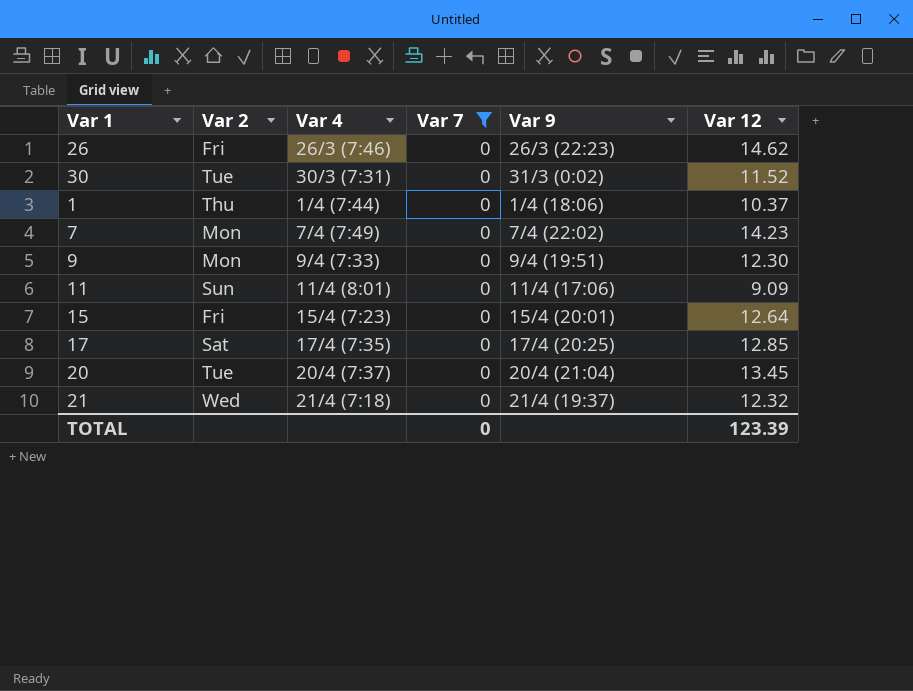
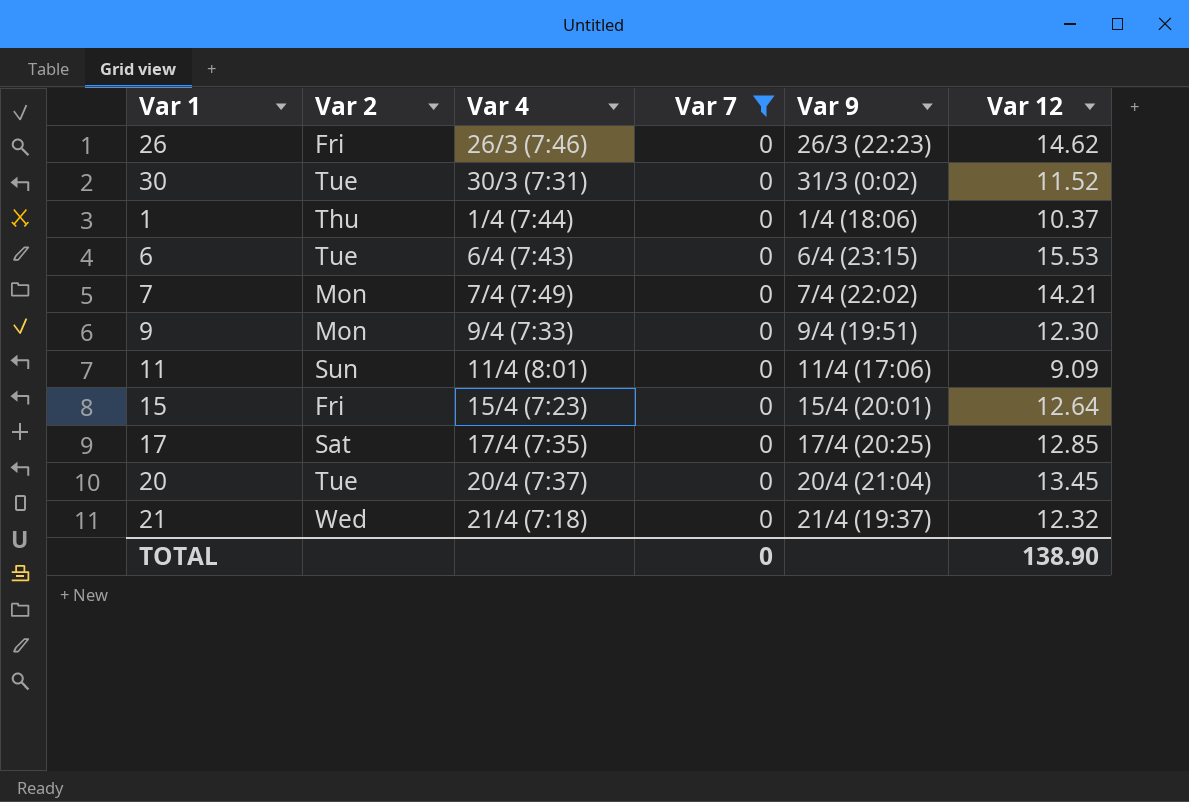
row 6: none -> Tue | 6/4 (7:43) | 0 | 6/4 (23:15) | 15.53
7 | Var 12: 14.23 -> 14.21
TOTAL | Var 12: 123.39 -> 138.90

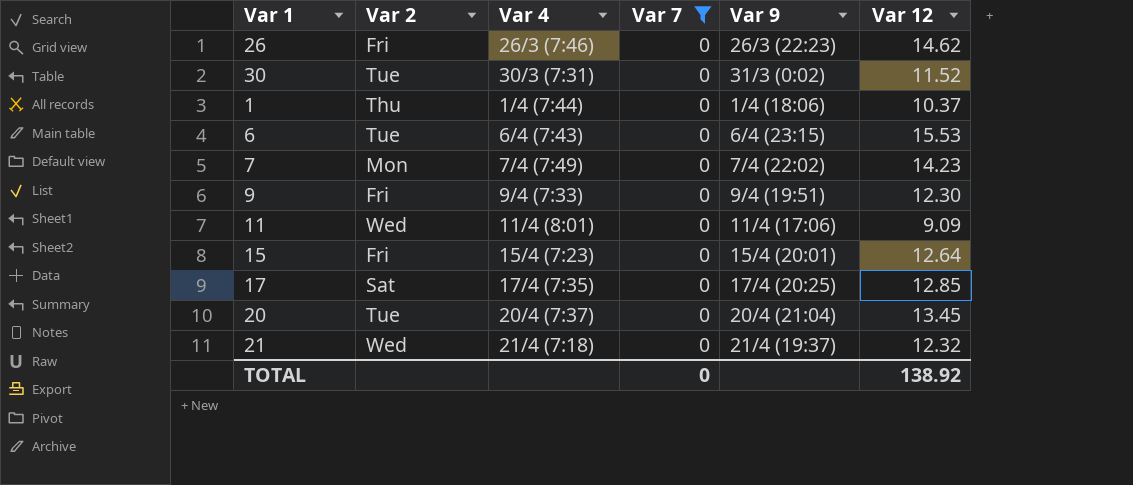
7 | Var 12: 14.21 -> 14.23
9 | Var 2: Mon -> Fri
11 | Var 2: Sun -> Wed
TOTAL | Var 12: 138.90 -> 138.92

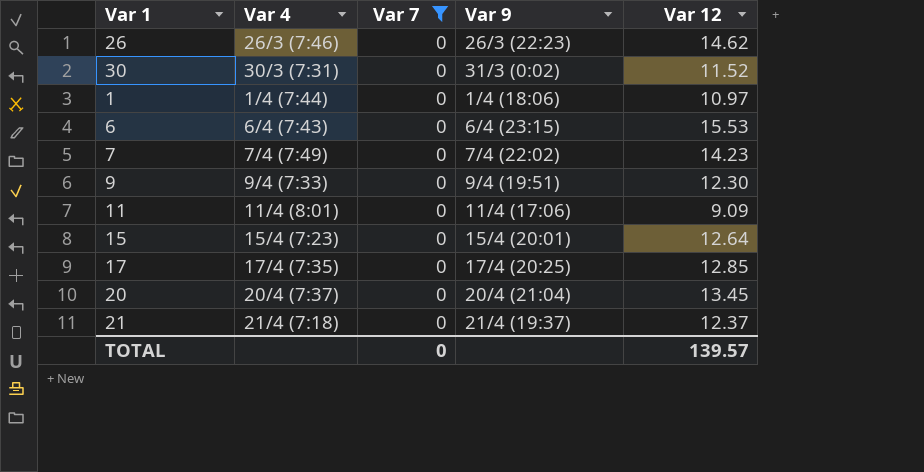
column Var 2 | position: 2 -> none
1 | Var 12: 10.37 -> 10.97
21 | Var 12: 12.32 -> 12.37
TOTAL | Var 12: 138.92 -> 139.57

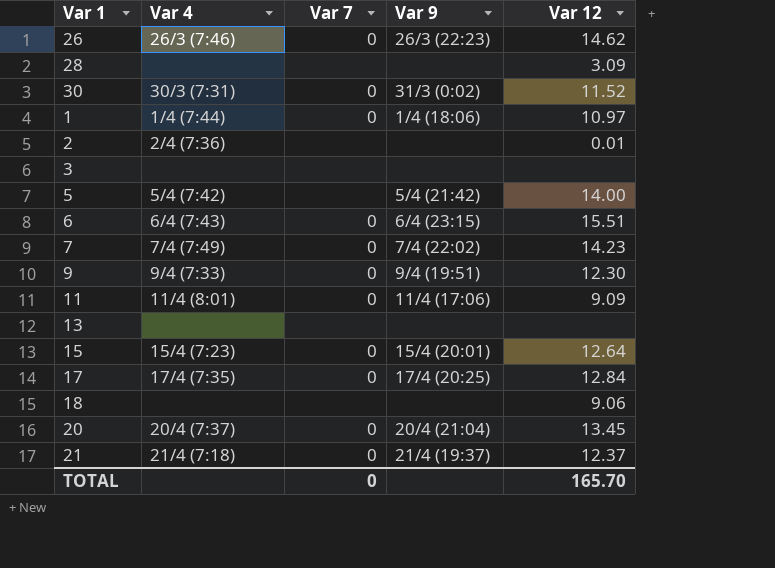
filter: Var 7 = 0 -> none
6 | Var 12: 15.53 -> 15.51
17 | Var 12: 12.85 -> 12.84
TOTAL | Var 12: 139.57 -> 165.70

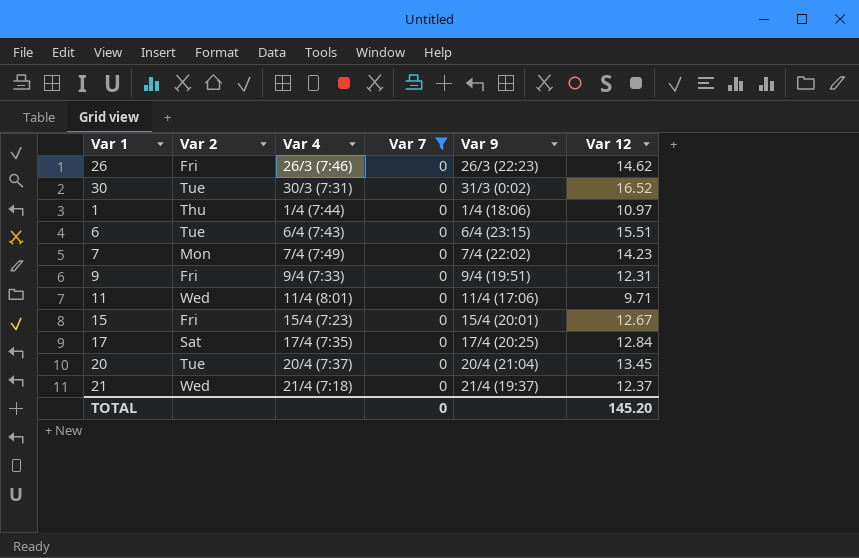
filter: none -> Var 7 = 0
column Var 2 | position: none -> 2
30 | Var 12: 11.52 -> 16.52
9 | Var 12: 12.30 -> 12.31
11 | Var 12: 9.09 -> 9.71
15 | Var 12: 12.64 -> 12.67
TOTAL | Var 12: 165.70 -> 145.20

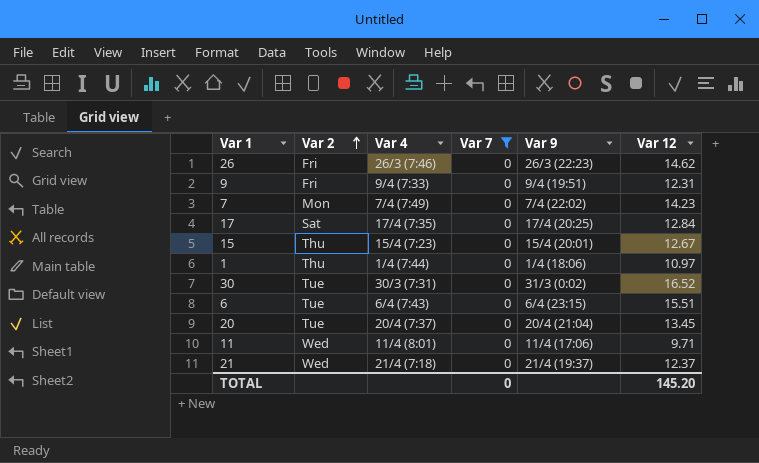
row order: none -> Var 2 ascending
15 | Var 2: Fri -> Thu

